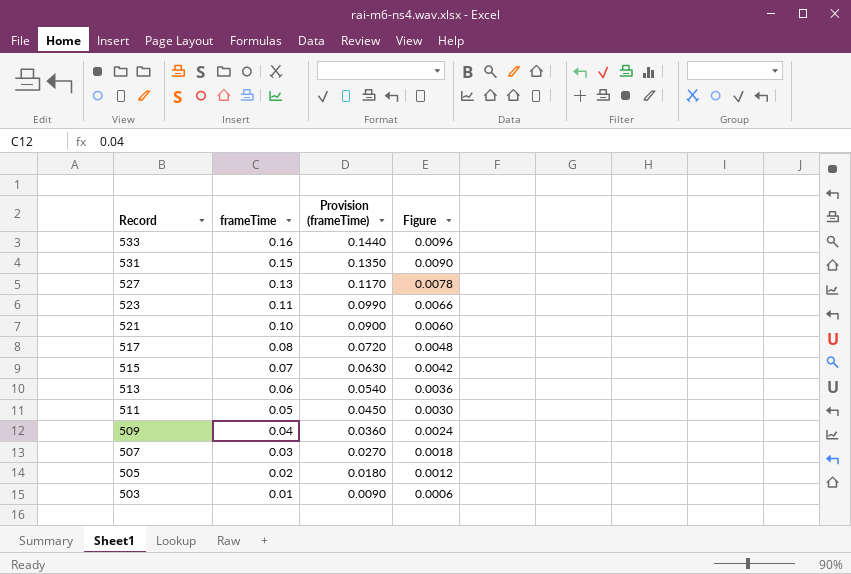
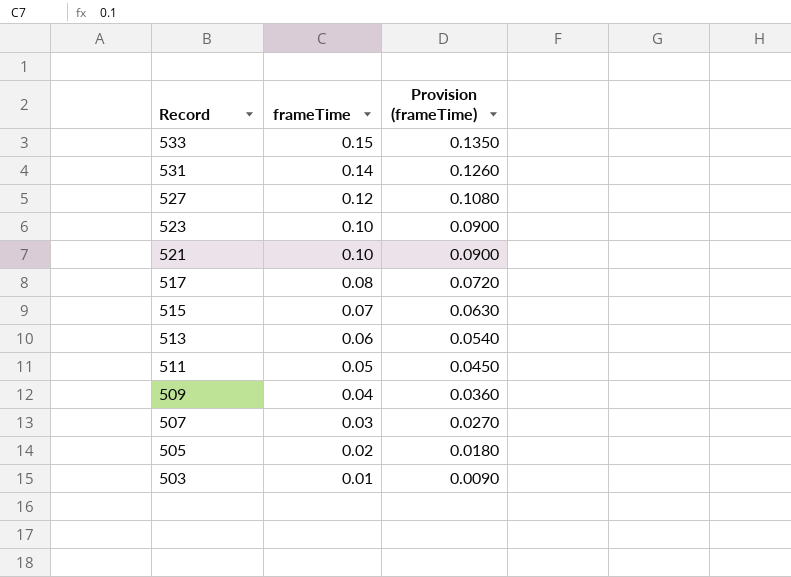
column Figure | formula: [frameTime] * 0.06 -> none
533 | frameTime: 0.16 -> 0.15
533 | Provision (frameTime): 0.1440 -> 0.1350
531 | frameTime: 0.15 -> 0.14
531 | Provision (frameTime): 0.1350 -> 0.1260
527 | frameTime: 0.13 -> 0.12
527 | Provision (frameTime): 0.1170 -> 0.1080
523 | frameTime: 0.11 -> 0.10
523 | Provision (frameTime): 0.0990 -> 0.0900

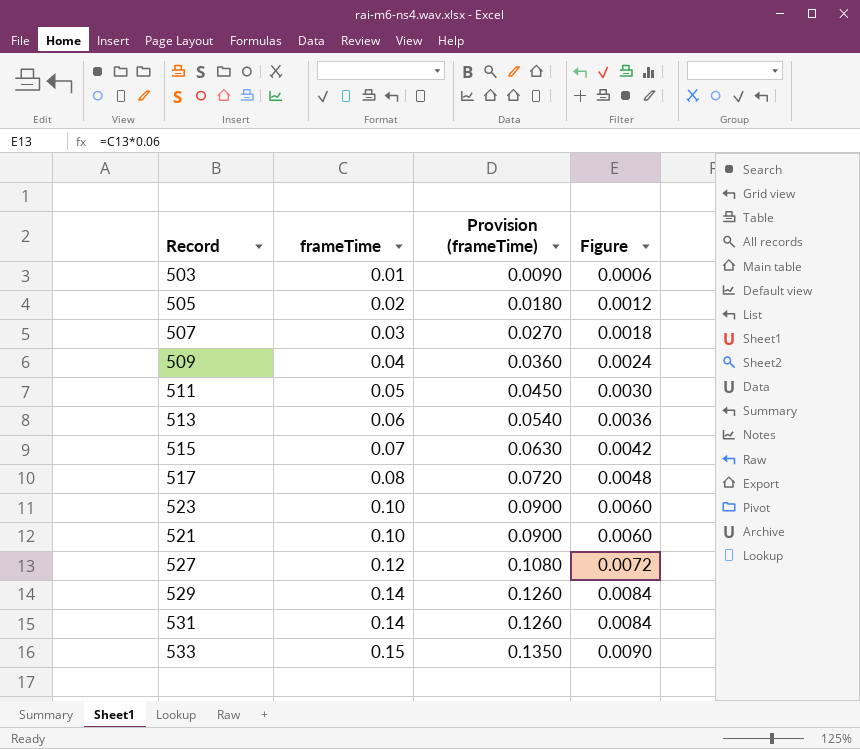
row order: Record descending -> frameTime ascending
column Figure | formula: none -> [frameTime] * 0.06
row 529: none -> 0.14 | 0.1260 | 0.0084

